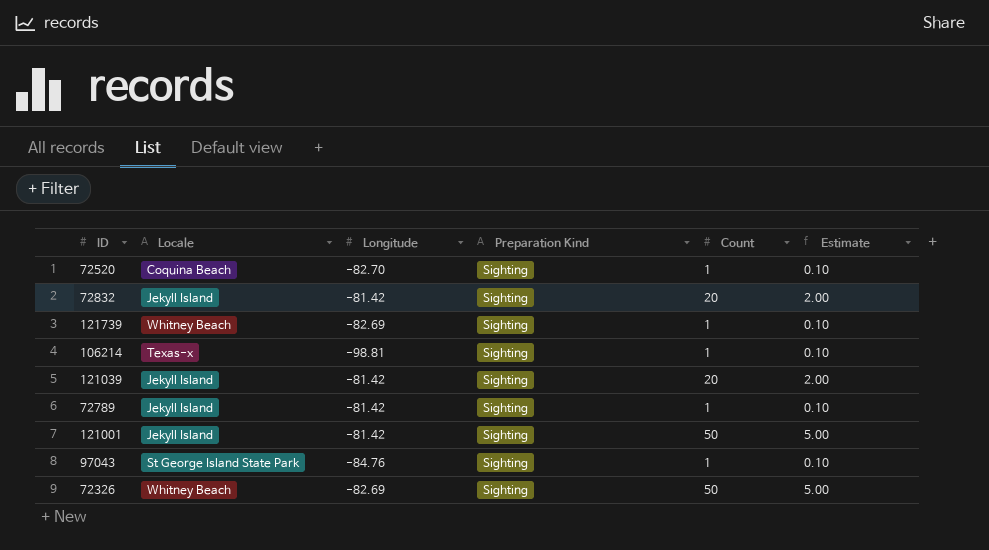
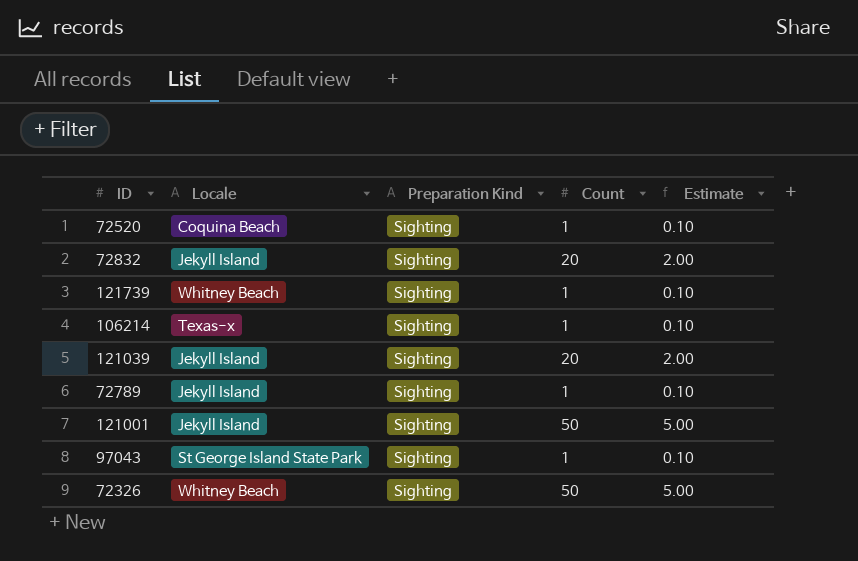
column Longitude | position: 3 -> none

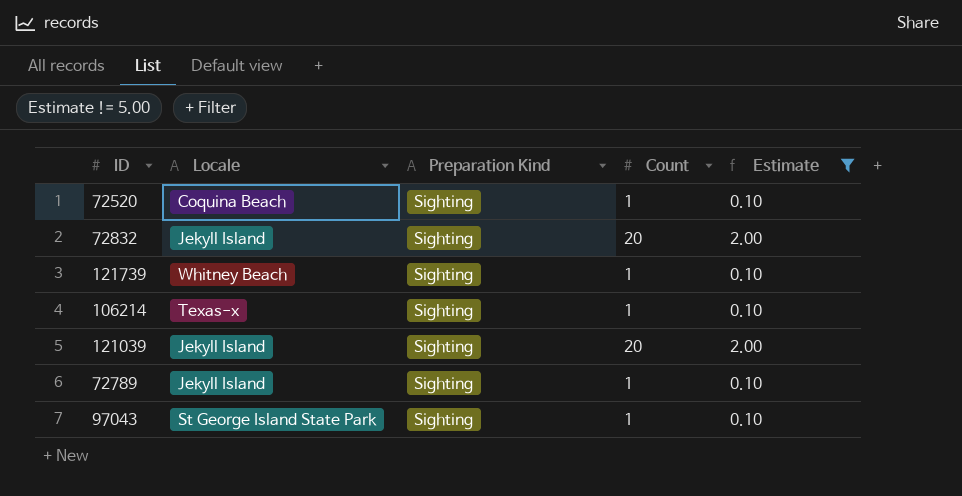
filter: none -> Estimate != 5.00

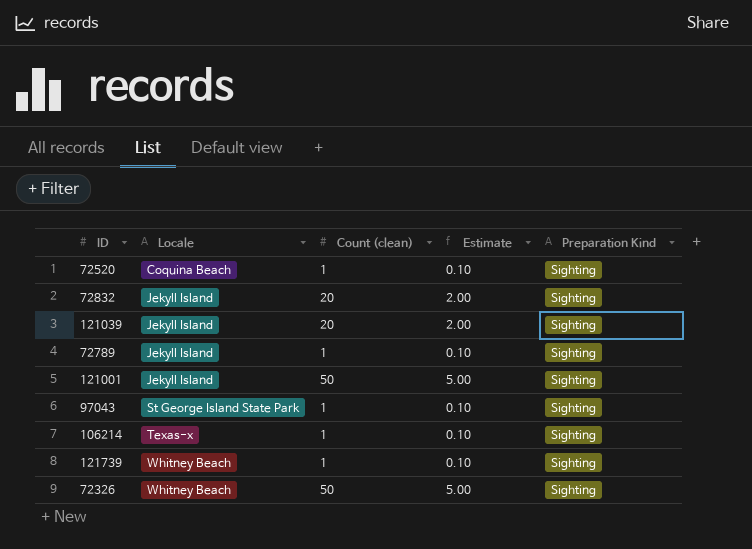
filter: Estimate != 5.00 -> none
row order: none -> Locale ascending
column name: Count -> Count (clean)
column Preparation Kind | position: 3 -> 5

